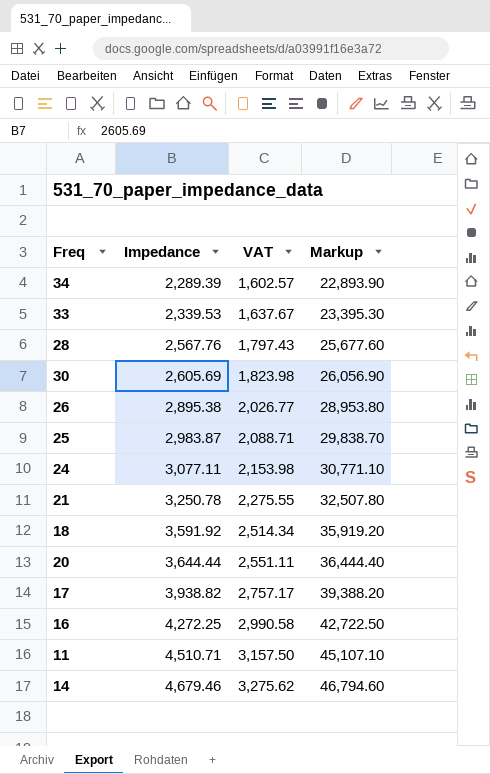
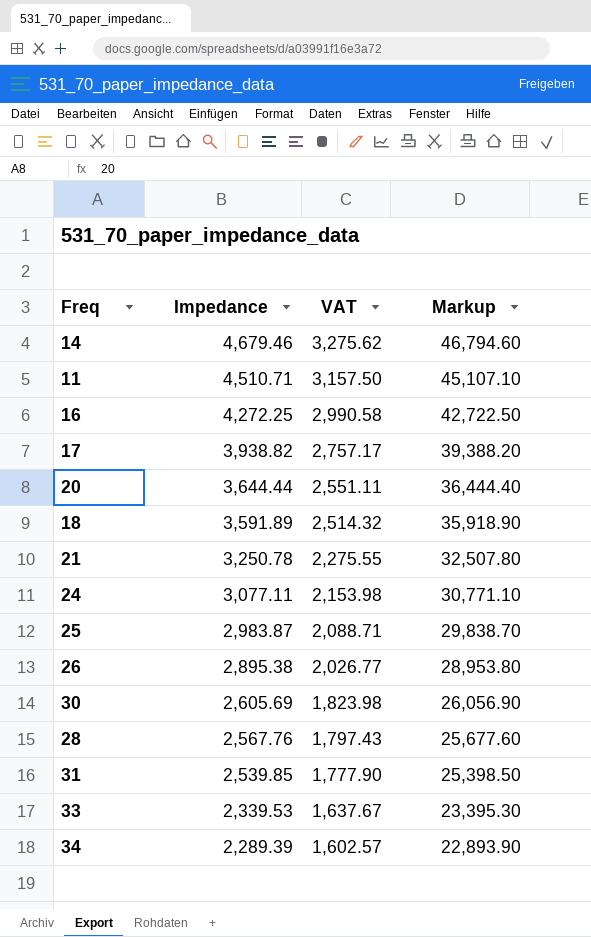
row order: Impedance ascending -> Impedance descending
18 | Impedance: 3,591.92 -> 3,591.89
18 | VAT: 2,514.34 -> 2,514.32
18 | Markup: 35,919.20 -> 35,918.90
row 31: none -> 2,539.85 | 1,777.90 | 25,398.50

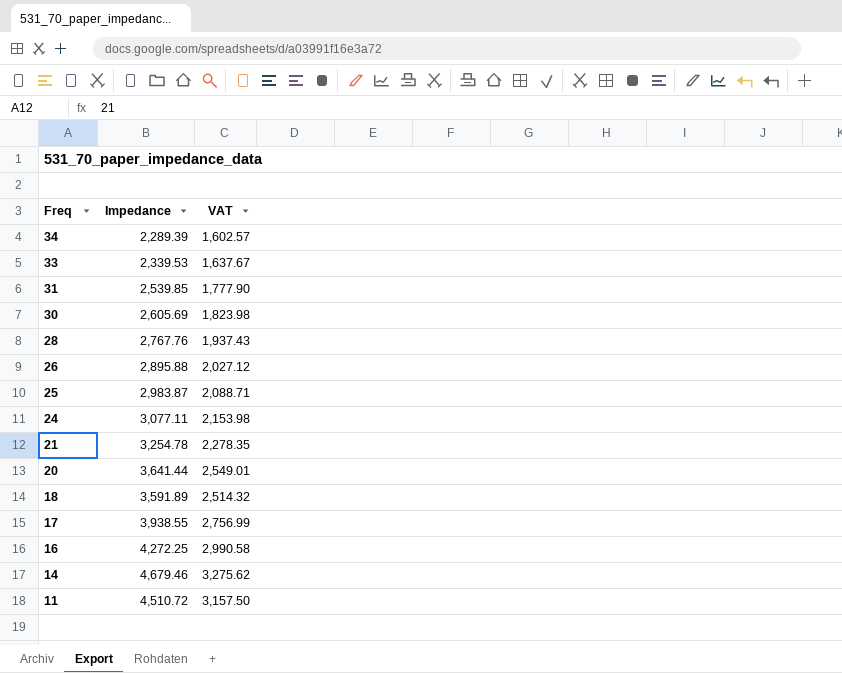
row order: Impedance descending -> Freq descending
column Markup | formula: [Impedance] * 10 -> none
28 | Impedance: 2,567.76 -> 2,767.76
28 | VAT: 1,797.43 -> 1,937.43
26 | Impedance: 2,895.38 -> 2,895.88
26 | VAT: 2,026.77 -> 2,027.12
21 | Impedance: 3,250.78 -> 3,254.78
21 | VAT: 2,275.55 -> 2,278.35
20 | Impedance: 3,644.44 -> 3,641.44
20 | VAT: 2,551.11 -> 2,549.01
17 | Impedance: 3,938.82 -> 3,938.55
17 | VAT: 2,757.17 -> 2,756.99
11 | Impedance: 4,510.71 -> 4,510.72

